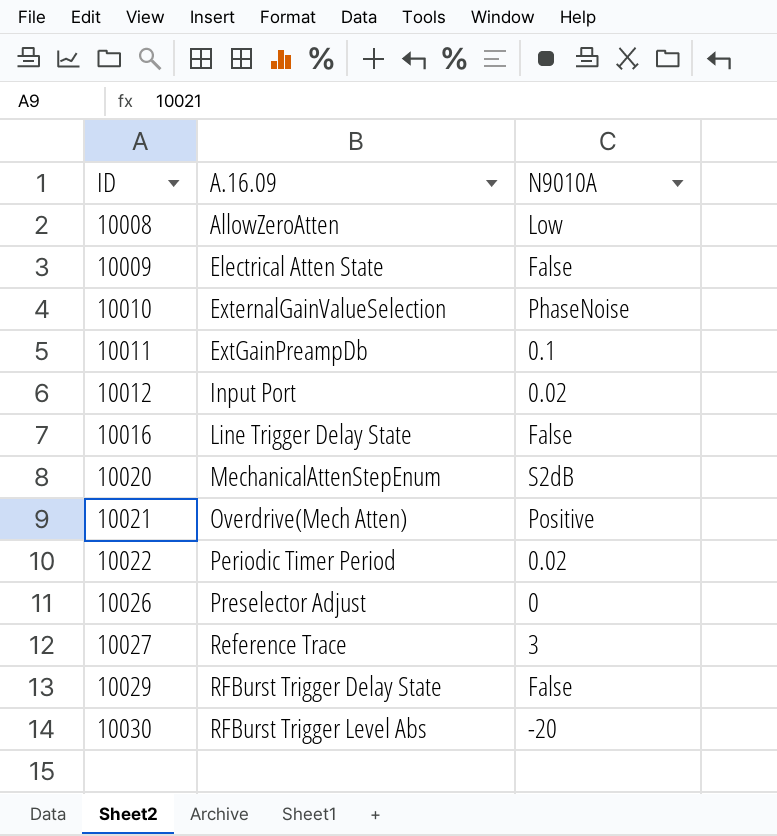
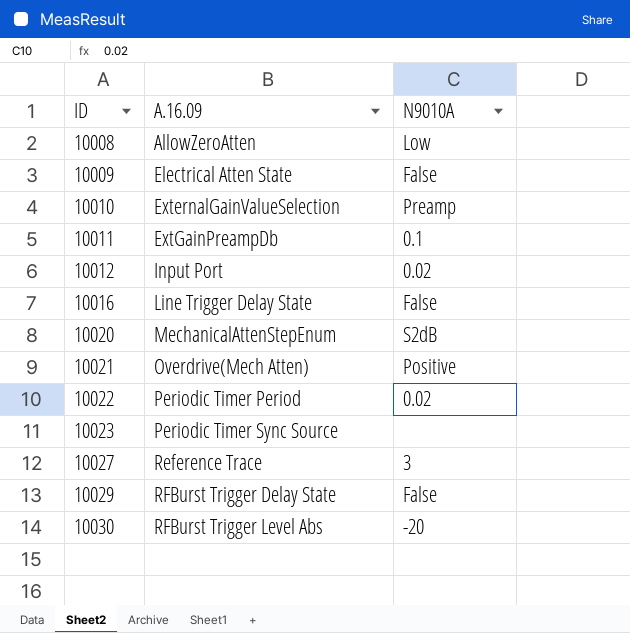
row 10026: Preselector Adjust | 0 -> none
10010 | N9010A: PhaseNoise -> Preamp
row 10023: none -> Periodic Timer Sync Source | none

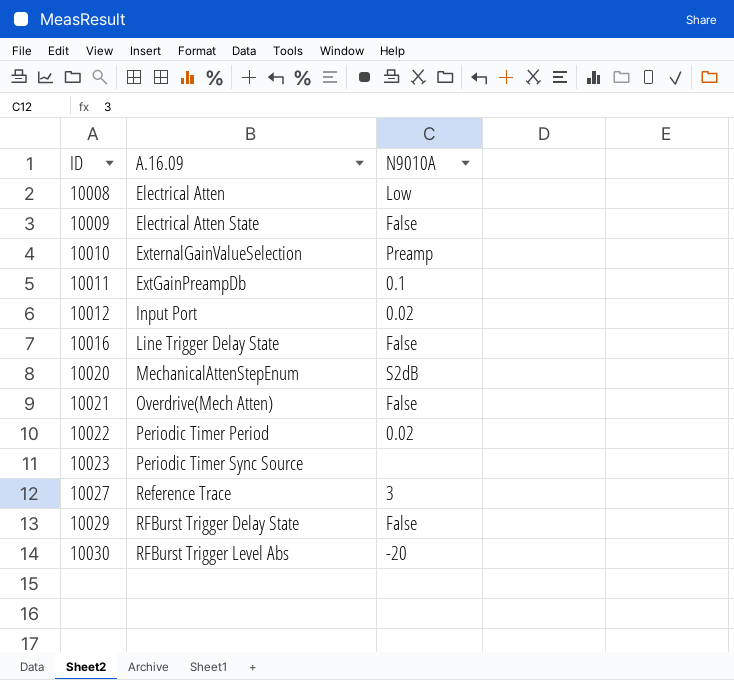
10008 | A.16.09: AllowZeroAtten -> Electrical Atten
10021 | N9010A: Positive -> False

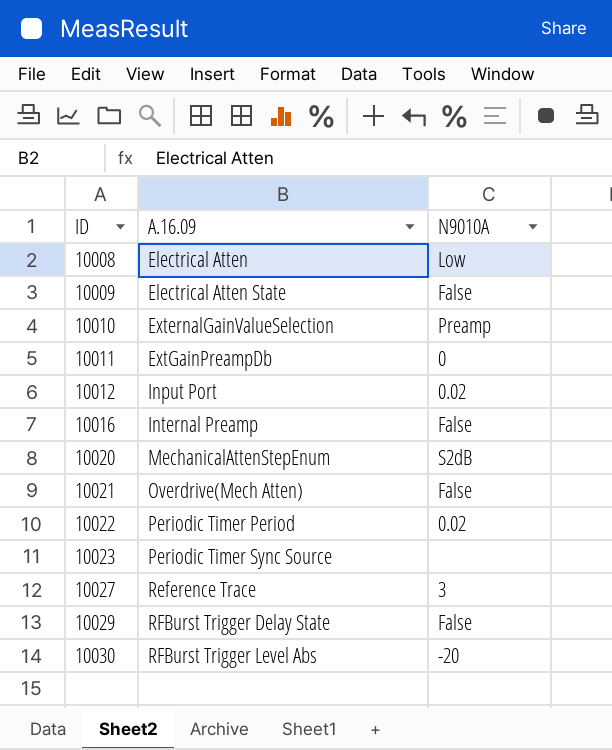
10011 | N9010A: 0.1 -> 0
10016 | A.16.09: Line Trigger Delay State -> Internal Preamp

